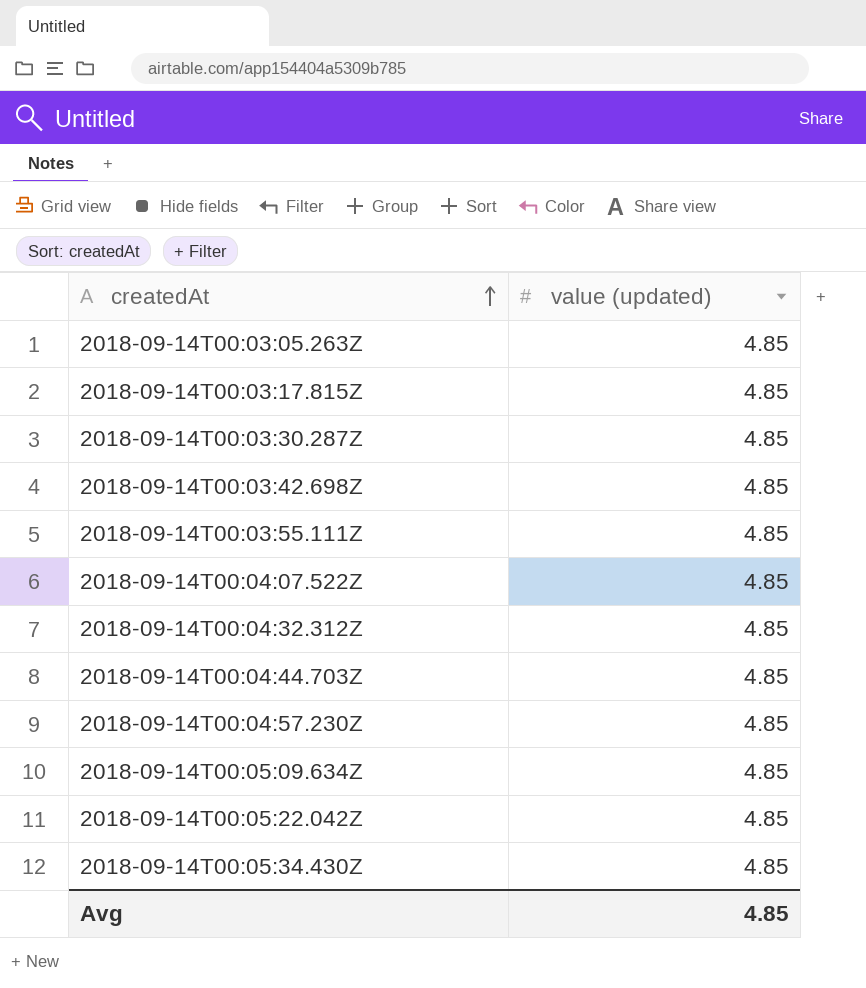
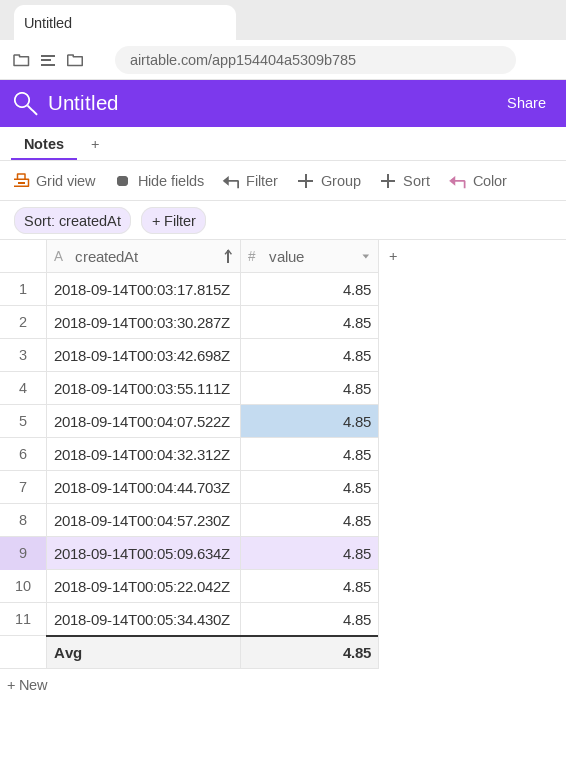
column name: value (updated) -> value
row 2018-09-14T00:03:05.263Z: 4.85 -> none

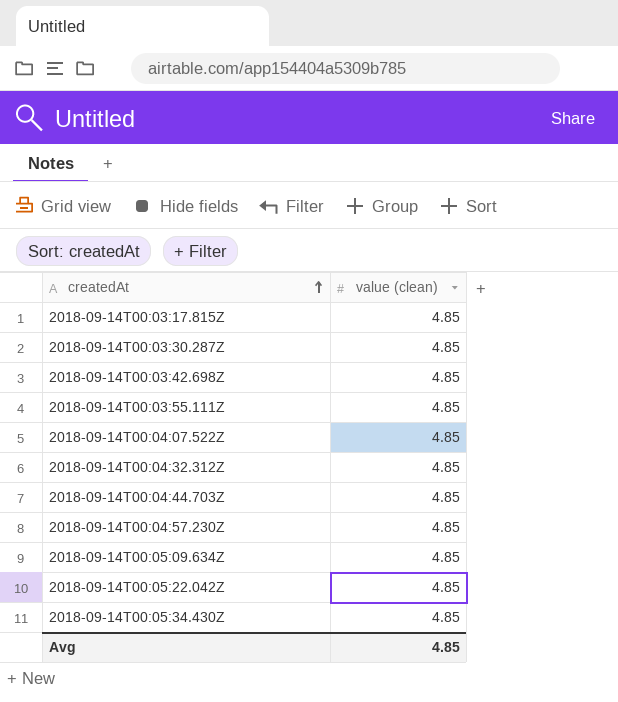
column name: value -> value (clean)

